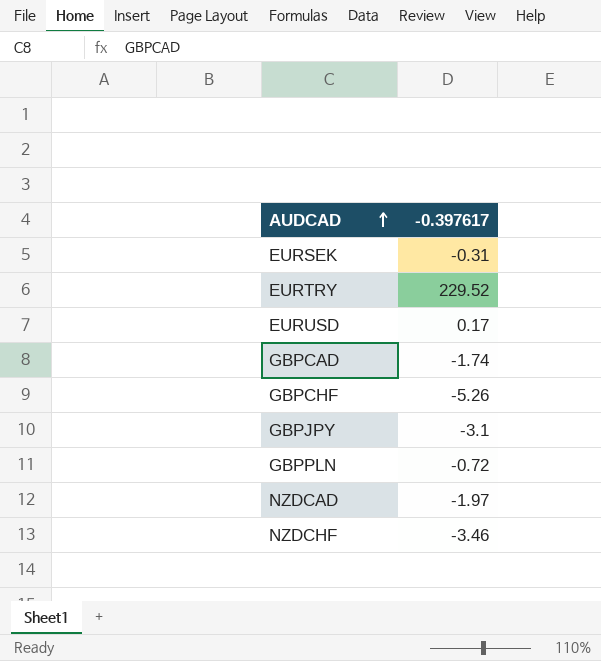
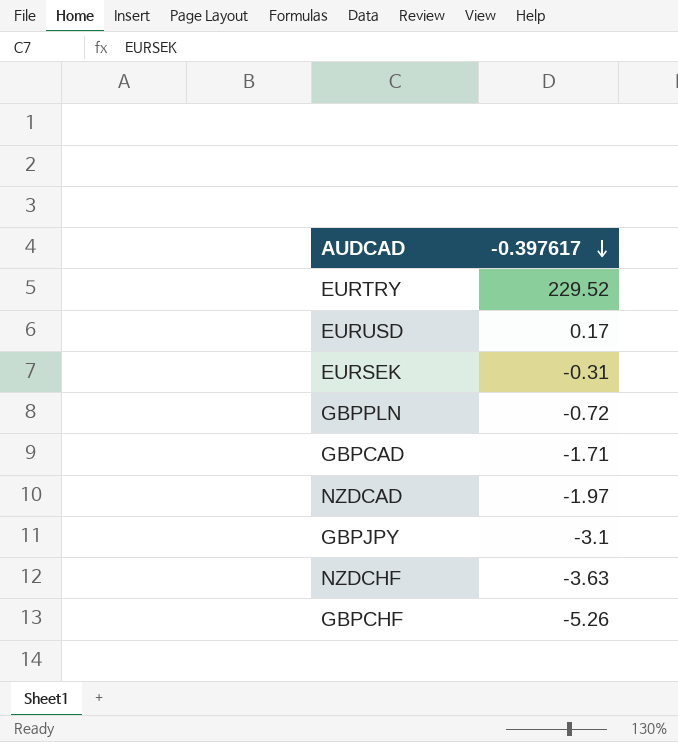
row order: AUDCAD ascending -> -0.397617 descending
GBPCAD | -0.397617: -1.74 -> -1.71
NZDCHF | -0.397617: -3.46 -> -3.63

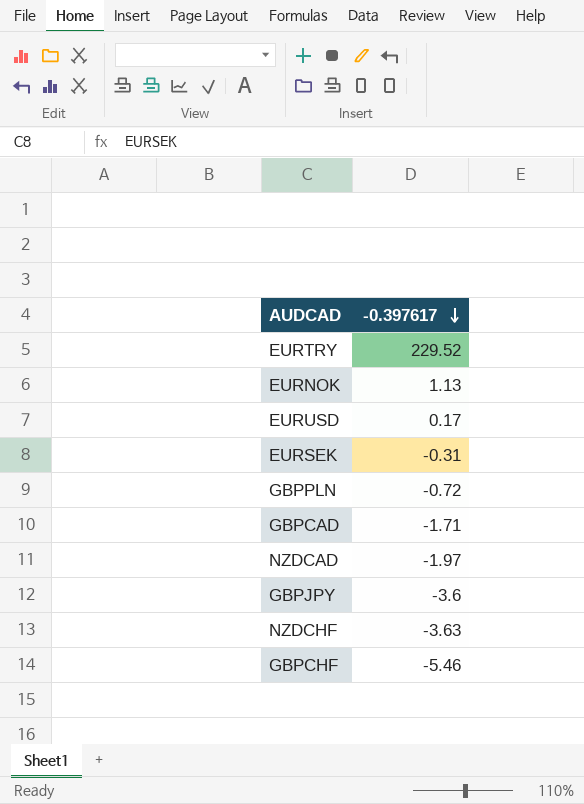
row EURNOK: none -> 1.13
GBPJPY | -0.397617: -3.1 -> -3.6
GBPCHF | -0.397617: -5.26 -> -5.46

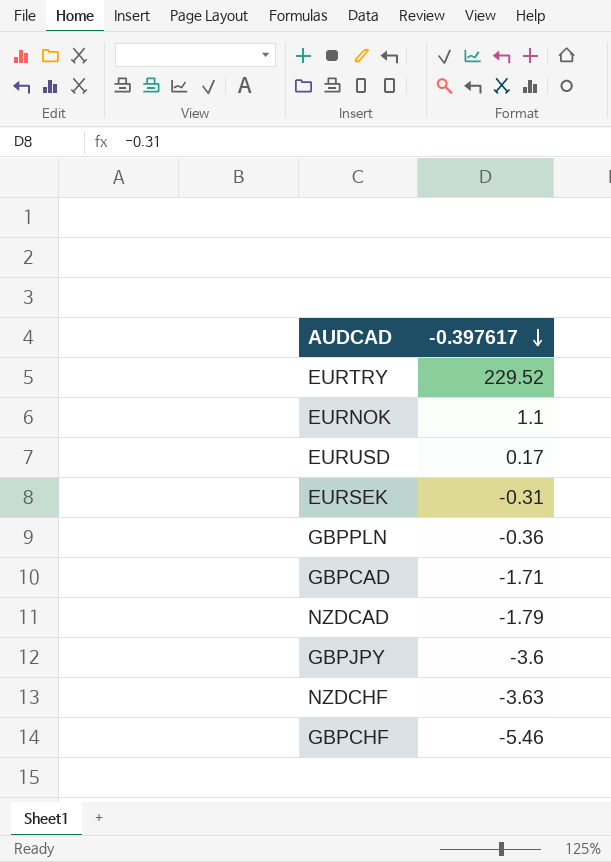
EURNOK | -0.397617: 1.13 -> 1.1
GBPPLN | -0.397617: -0.72 -> -0.36
NZDCAD | -0.397617: -1.97 -> -1.79

